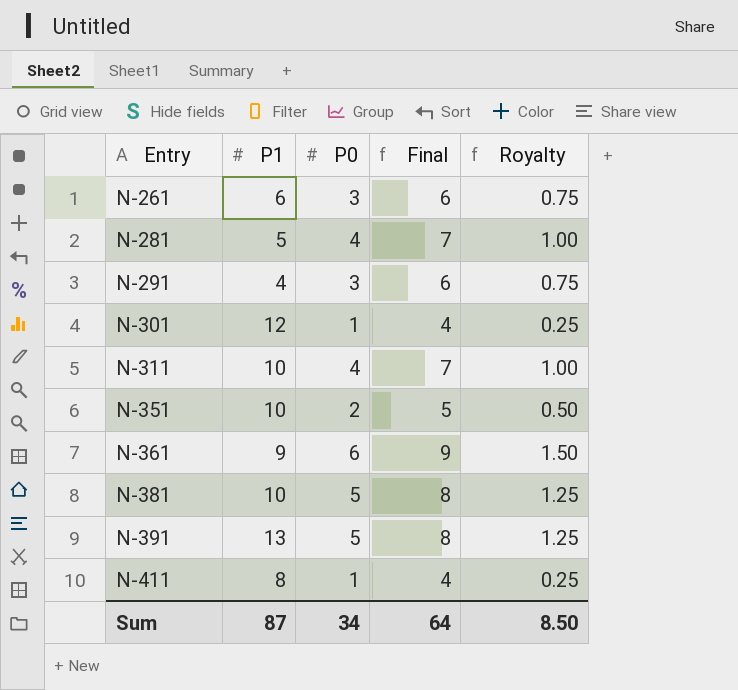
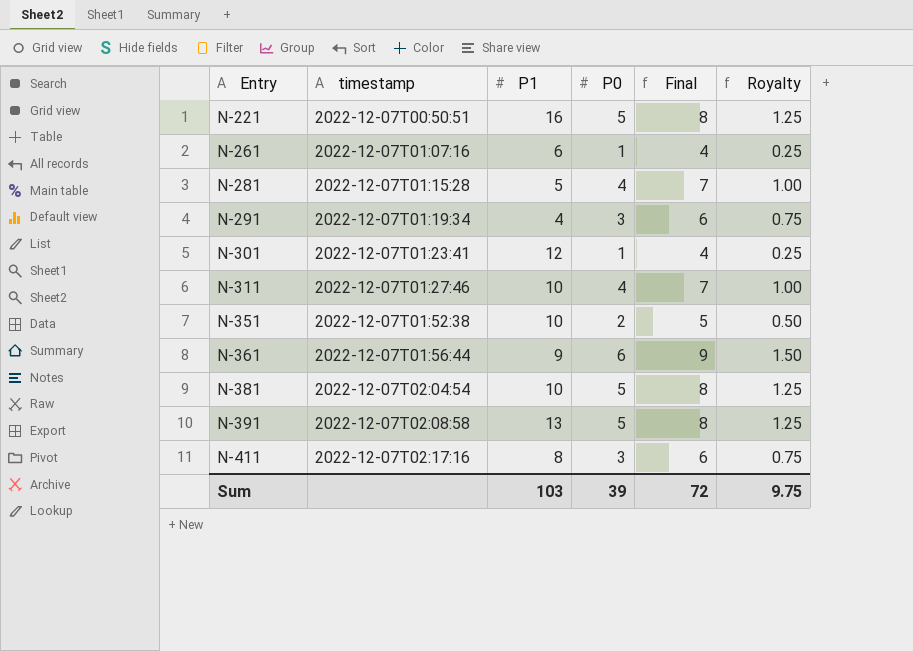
column timestamp | position: none -> 2
row N-221: none -> 2022-12-07T00:50:51 | 16 | 5 | 8 | 1.25
N-261 | P0: 3 -> 1
N-261 | Final: 6 -> 4
N-261 | Royalty: 0.75 -> 0.25
N-411 | P0: 1 -> 3
N-411 | Final: 4 -> 6
N-411 | Royalty: 0.25 -> 0.75
Sum | P1: 87 -> 103
Sum | P0: 34 -> 39
Sum | Final: 64 -> 72
Sum | Royalty: 8.50 -> 9.75

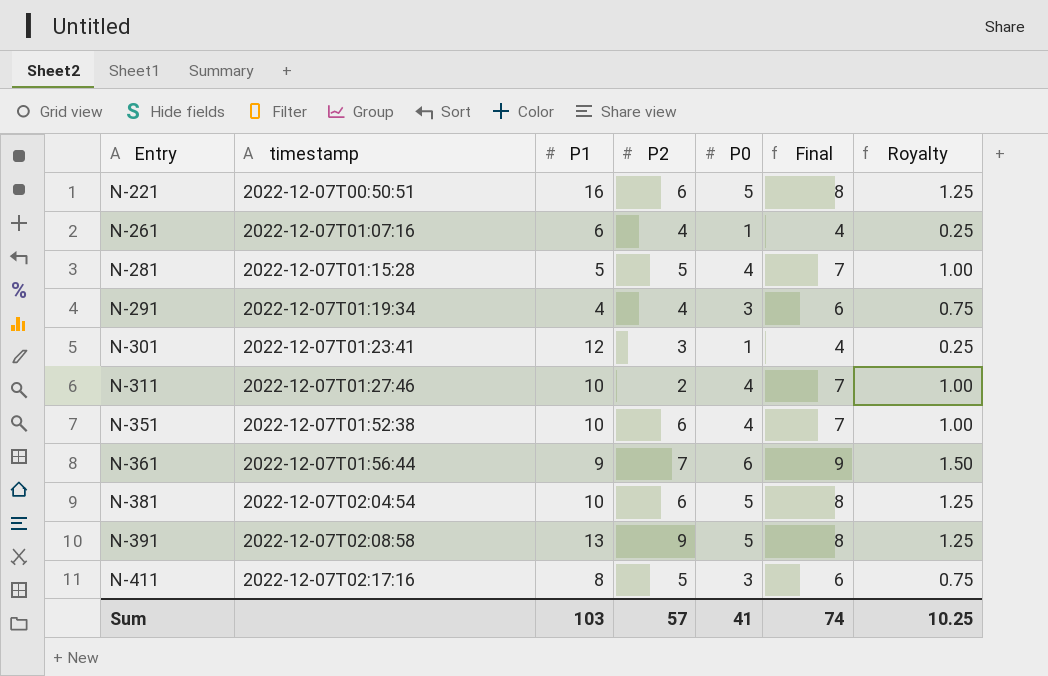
column P2 | position: none -> 4
N-351 | P0: 2 -> 4
N-351 | Final: 5 -> 7
N-351 | Royalty: 0.50 -> 1.00
Sum | P0: 39 -> 41
Sum | Final: 72 -> 74
Sum | Royalty: 9.75 -> 10.25

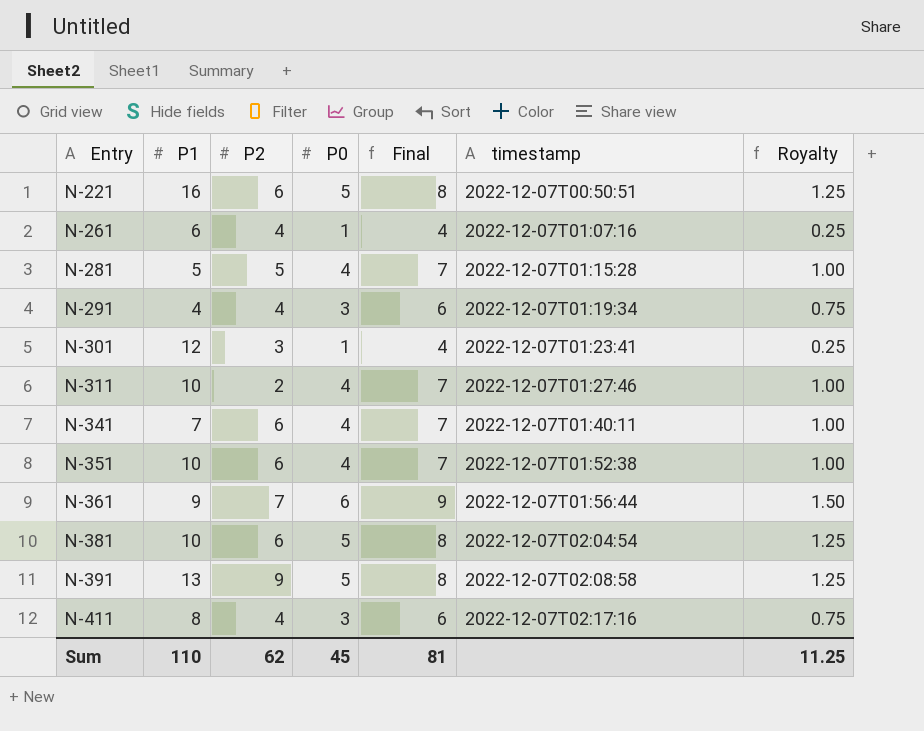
column timestamp | position: 2 -> 6
row N-341: none -> 7 | 6 | 4 | 7 | 2022-12-07T01:40:11 | 1.00
N-411 | P2: 5 -> 4
Sum | P1: 103 -> 110
Sum | P2: 57 -> 62
Sum | P0: 41 -> 45
Sum | Final: 74 -> 81
Sum | Royalty: 10.25 -> 11.25

